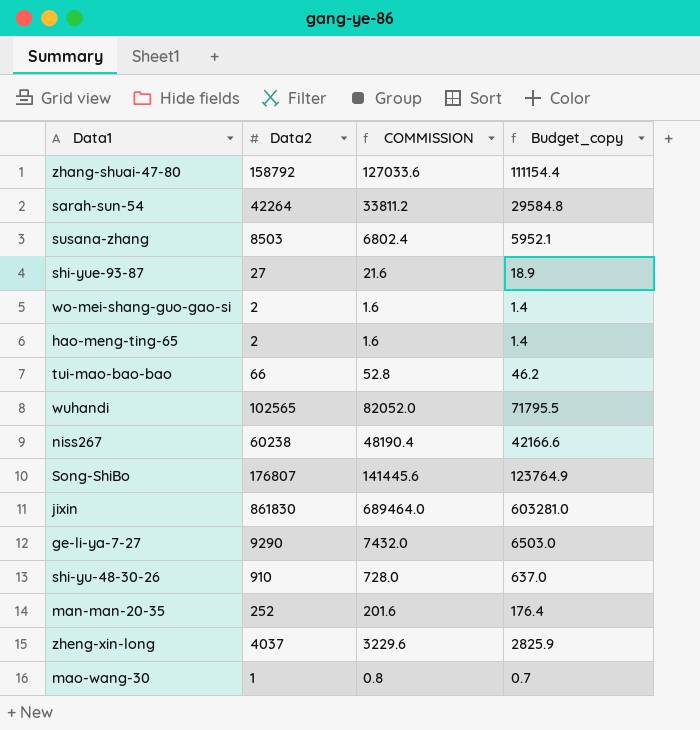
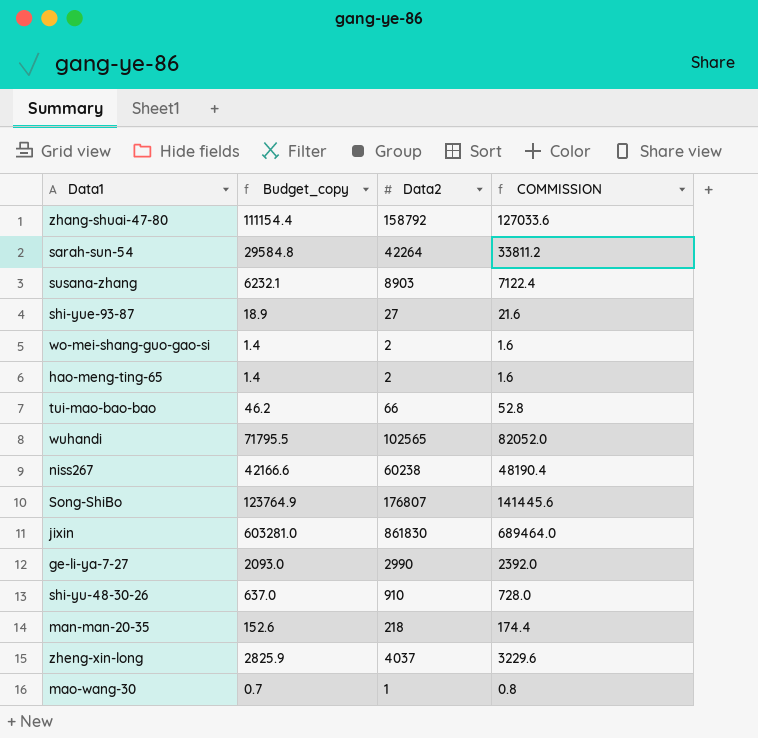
column Budget_copy | position: 4 -> 2
susana-zhang | Budget_copy: 5952.1 -> 6232.1
susana-zhang | Data2: 8503 -> 8903
susana-zhang | COMMISSION: 6802.4 -> 7122.4
ge-li-ya-7-27 | Budget_copy: 6503.0 -> 2093.0
ge-li-ya-7-27 | Data2: 9290 -> 2990
ge-li-ya-7-27 | COMMISSION: 7432.0 -> 2392.0
man-man-20-35 | Budget_copy: 176.4 -> 152.6
man-man-20-35 | Data2: 252 -> 218
man-man-20-35 | COMMISSION: 201.6 -> 174.4

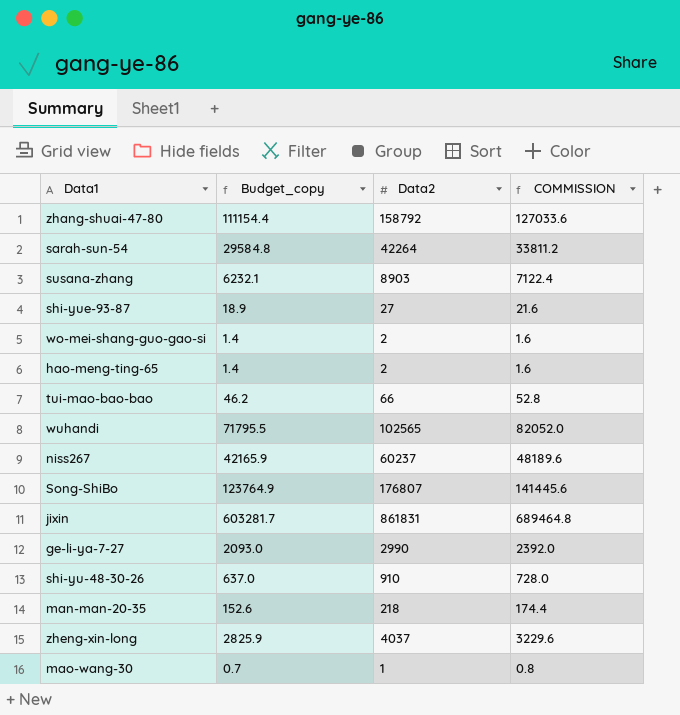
niss267 | Budget_copy: 42166.6 -> 42165.9
niss267 | Data2: 60238 -> 60237
niss267 | COMMISSION: 48190.4 -> 48189.6
jixin | Budget_copy: 603281.0 -> 603281.7
jixin | Data2: 861830 -> 861831
jixin | COMMISSION: 689464.0 -> 689464.8

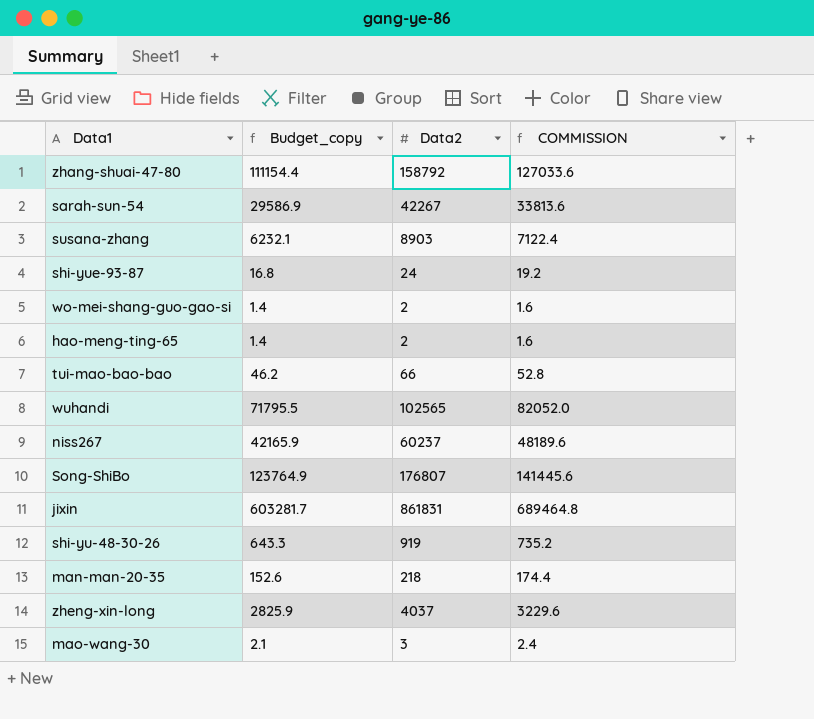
row ge-li-ya-7-27: 2093.0 | 2990 | 2392.0 -> none
sarah-sun-54 | Budget_copy: 29584.8 -> 29586.9
sarah-sun-54 | Data2: 42264 -> 42267
sarah-sun-54 | COMMISSION: 33811.2 -> 33813.6
shi-yue-93-87 | Budget_copy: 18.9 -> 16.8
shi-yue-93-87 | Data2: 27 -> 24
shi-yue-93-87 | COMMISSION: 21.6 -> 19.2
shi-yu-48-30-26 | Budget_copy: 637.0 -> 643.3
shi-yu-48-30-26 | Data2: 910 -> 919
shi-yu-48-30-26 | COMMISSION: 728.0 -> 735.2
mao-wang-30 | Budget_copy: 0.7 -> 2.1
mao-wang-30 | Data2: 1 -> 3
mao-wang-30 | COMMISSION: 0.8 -> 2.4

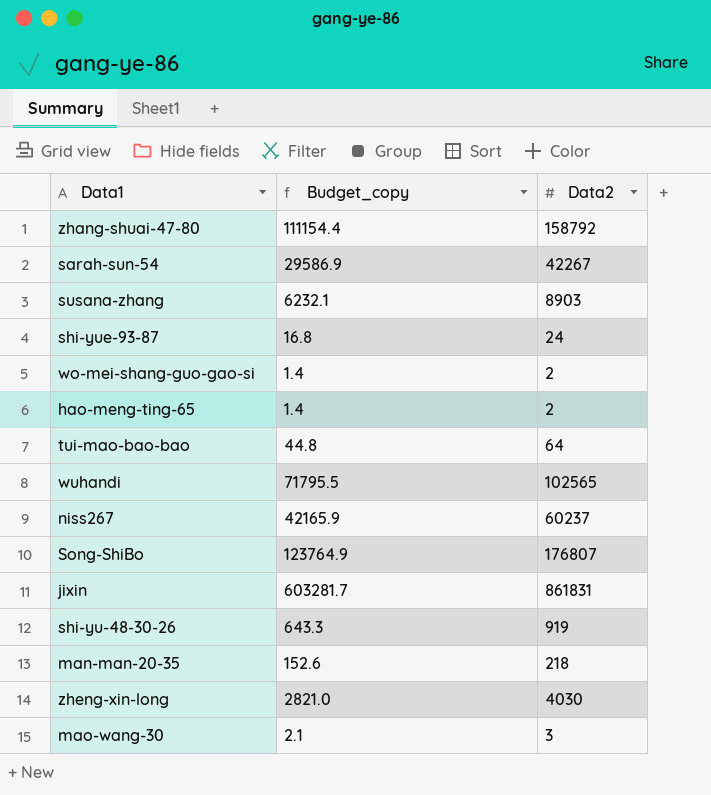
column COMMISSION | formula: [Data2] * 0.8 -> none
tui-mao-bao-bao | Budget_copy: 46.2 -> 44.8
tui-mao-bao-bao | Data2: 66 -> 64
zheng-xin-long | Budget_copy: 2825.9 -> 2821.0
zheng-xin-long | Data2: 4037 -> 4030

